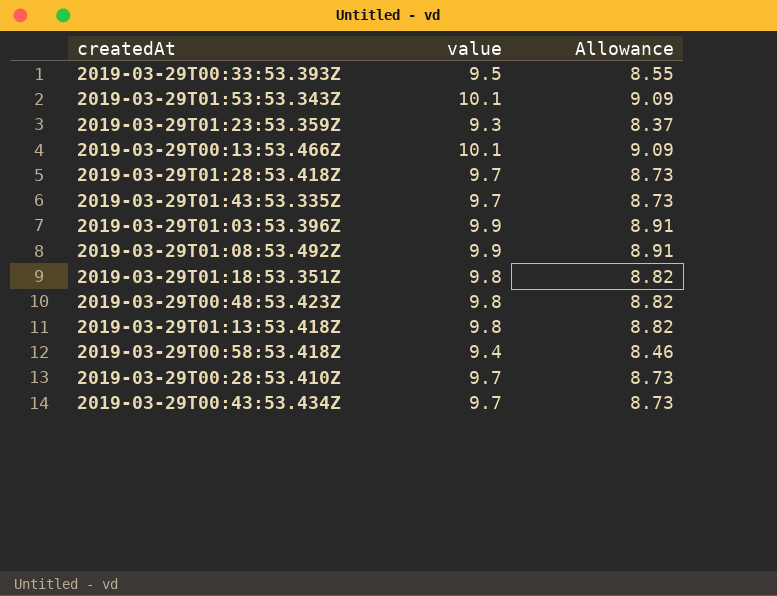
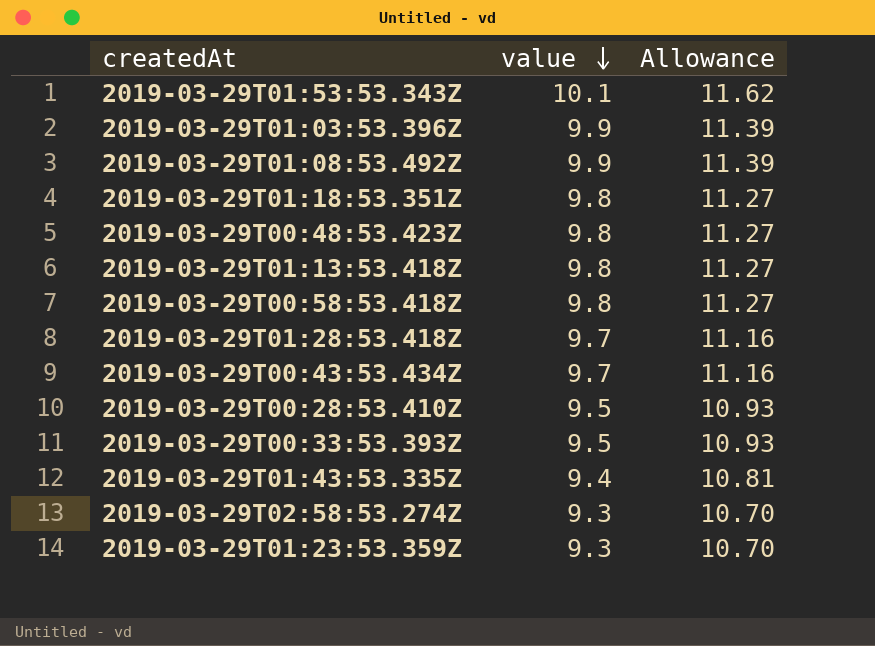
row order: none -> value descending
column Allowance | formula: [value] * 0.9 -> [value] * 1.15
row 2019-03-29T00:13:53.466Z: 10.1 | 9.09 -> none
2019-03-29T00:58:53.418Z | value: 9.4 -> 9.8
2019-03-29T00:28:53.410Z | value: 9.7 -> 9.5
2019-03-29T01:43:53.335Z | value: 9.7 -> 9.4
row 2019-03-29T02:58:53.274Z: none -> 9.3 | 10.70

